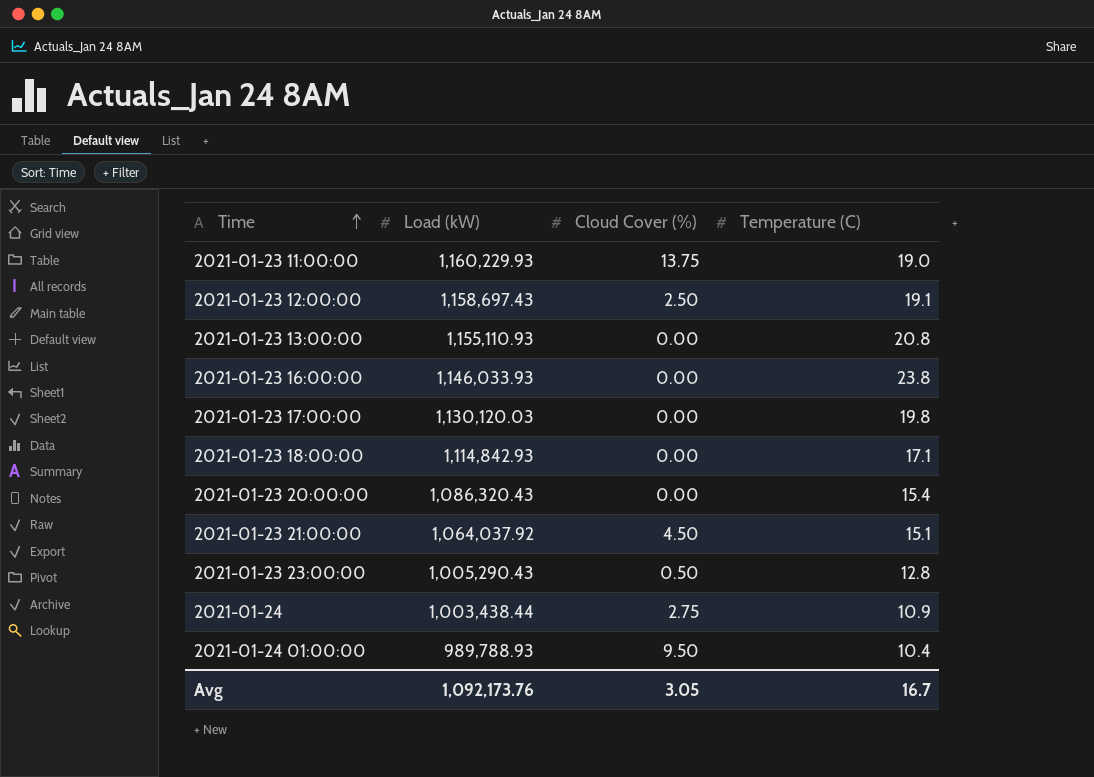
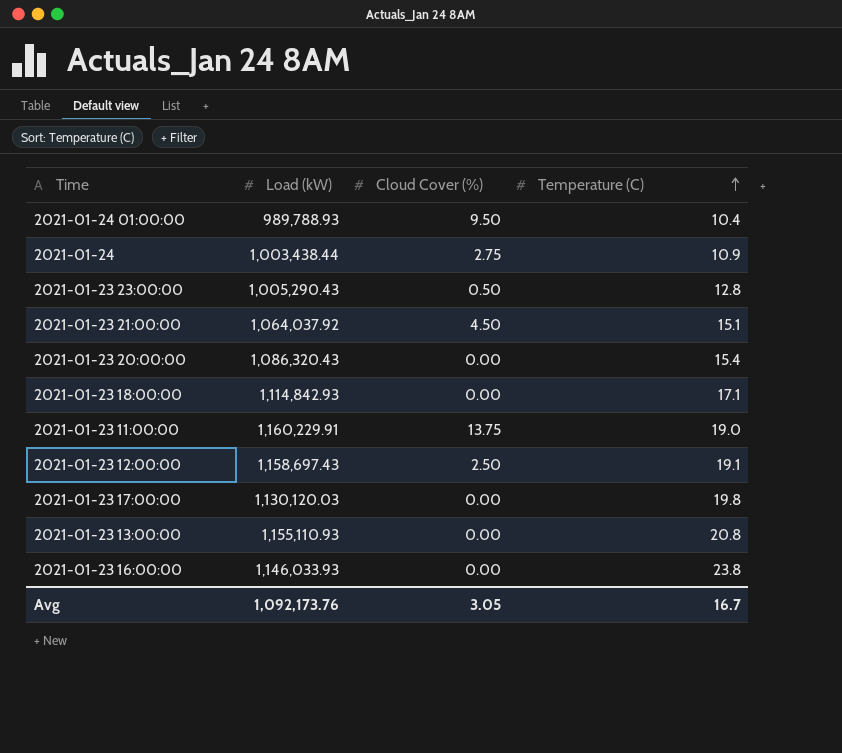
row order: Time ascending -> Temperature (C) ascending
2021-01-23 11:00:00 | Load (kW): 1,160,229.93 -> 1,160,229.91

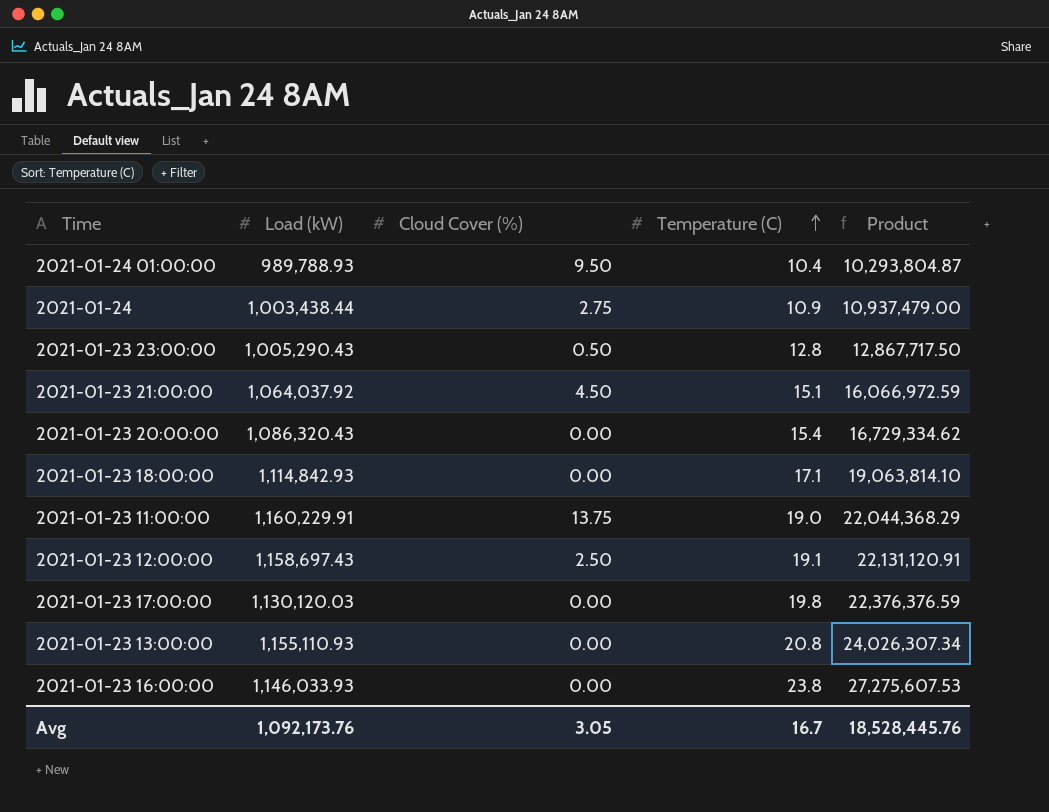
column Product | formula: none -> [Load (kW)] * [Temperature (C)]

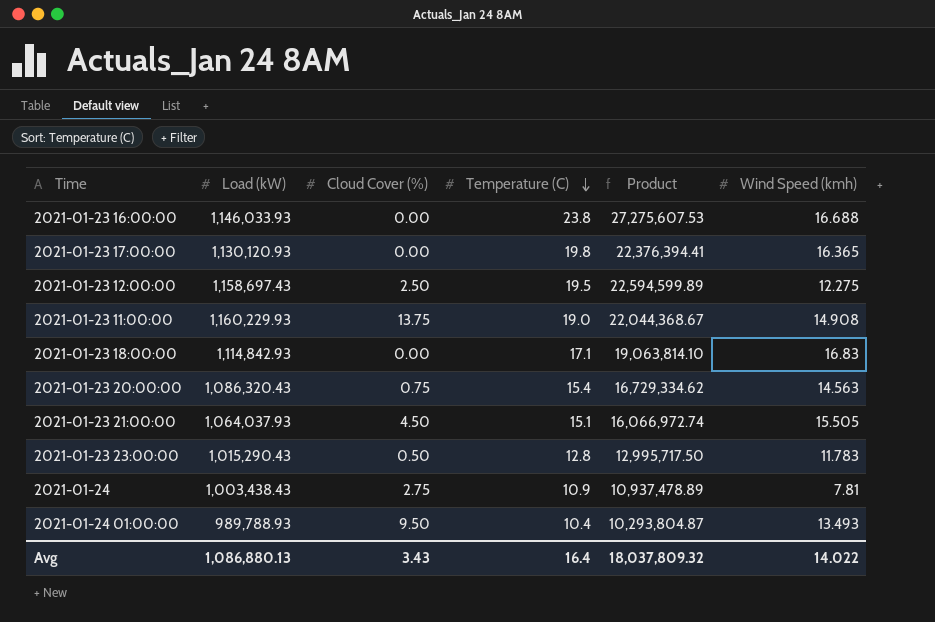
row order: Temperature (C) ascending -> Temperature (C) descending
column Wind Speed (kmh) | position: none -> 6
row 2021-01-23 13:00:00: 1,155,110.93 | 0.00 | 20.8 | 24,026,307.34 -> none
2021-01-23 17:00:00 | Load (kW): 1,130,120.03 -> 1,130,120.93
2021-01-23 17:00:00 | Product: 22,376,376.59 -> 22,376,394.41
2021-01-23 12:00:00 | Temperature (C): 19.1 -> 19.5
2021-01-23 12:00:00 | Product: 22,131,120.91 -> 22,594,599.89
2021-01-23 11:00:00 | Load (kW): 1,160,229.91 -> 1,160,229.93
2021-01-23 11:00:00 | Product: 22,044,368.29 -> 22,044,368.67
2021-01-23 20:00:00 | Cloud Cover (%): 0.00 -> 0.75
2021-01-23 21:00:00 | Load (kW): 1,064,037.92 -> 1,064,037.93
2021-01-23 21:00:00 | Product: 16,066,972.59 -> 16,066,972.74
2021-01-23 23:00:00 | Load (kW): 1,005,290.43 -> 1,015,290.43
2021-01-23 23:00:00 | Product: 12,867,717.50 -> 12,995,717.50
2021-01-24 | Load (kW): 1,003,438.44 -> 1,003,438.43
2021-01-24 | Product: 10,937,479.00 -> 10,937,478.89
Avg | Load (kW): 1,092,173.76 -> 1,086,880.13
Avg | Cloud Cover (%): 3.05 -> 3.43
Avg | Temperature (C): 16.7 -> 16.4
Avg | Product: 18,528,445.76 -> 18,037,809.32

